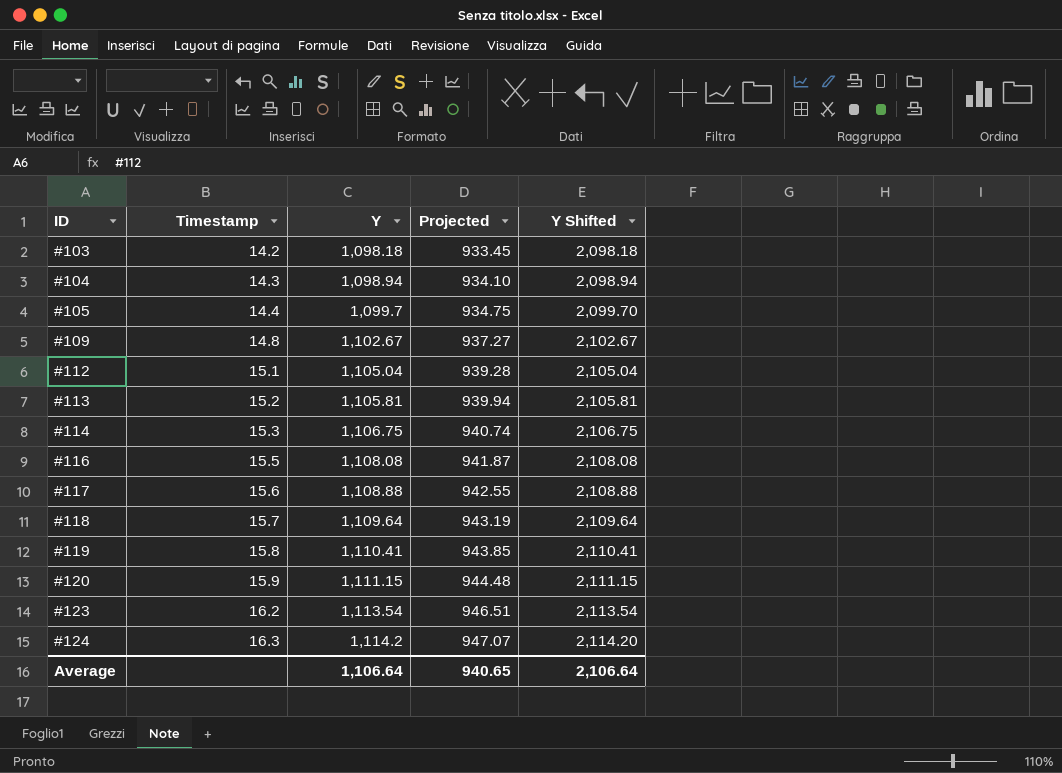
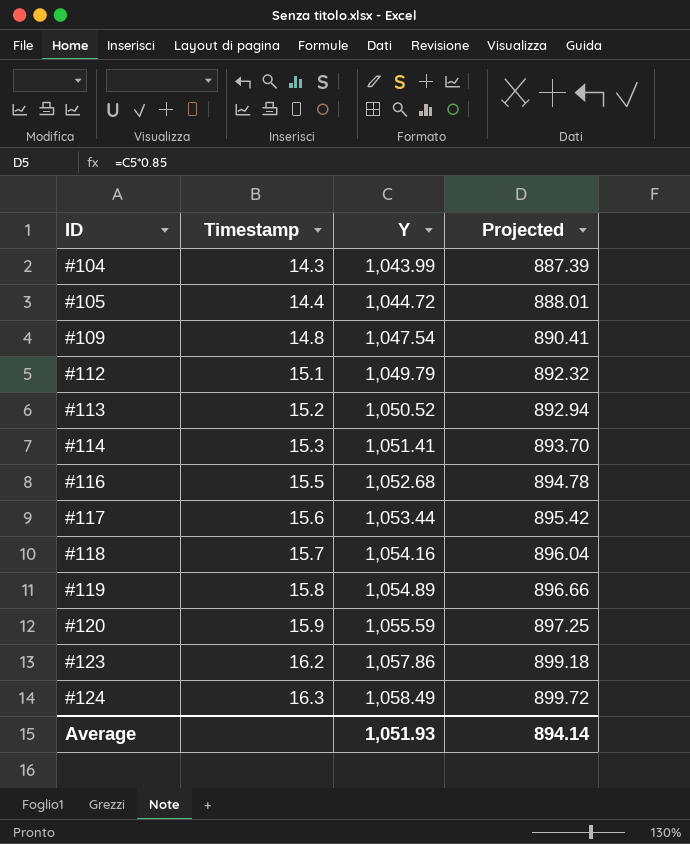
column Y Shifted | formula: [Y] + 1000 -> none
row #103: 14.2 | 1,098.18 | 933.45 | 2,098.18 -> none
#104 | Y: 1,098.94 -> 1,043.99
#104 | Projected: 934.10 -> 887.39
#105 | Y: 1,099.7 -> 1,044.72
#105 | Projected: 934.75 -> 888.01
#109 | Y: 1,102.67 -> 1,047.54
#109 | Projected: 937.27 -> 890.41
#112 | Y: 1,105.04 -> 1,049.79
#112 | Projected: 939.28 -> 892.32
#113 | Y: 1,105.81 -> 1,050.52
#113 | Projected: 939.94 -> 892.94
#114 | Y: 1,106.75 -> 1,051.41
#114 | Projected: 940.74 -> 893.70
#116 | Y: 1,108.08 -> 1,052.68
#116 | Projected: 941.87 -> 894.78
#117 | Y: 1,108.88 -> 1,053.44
#117 | Projected: 942.55 -> 895.42
#118 | Y: 1,109.64 -> 1,054.16
#118 | Projected: 943.19 -> 896.04
#119 | Y: 1,110.41 -> 1,054.89
#119 | Projected: 943.85 -> 896.66
#120 | Y: 1,111.15 -> 1,055.59
#120 | Projected: 944.48 -> 897.25
#123 | Y: 1,113.54 -> 1,057.86
#123 | Projected: 946.51 -> 899.18
#124 | Y: 1,114.2 -> 1,058.49
#124 | Projected: 947.07 -> 899.72
Average | Y: 1,106.64 -> 1,051.93
Average | Projected: 940.65 -> 894.14

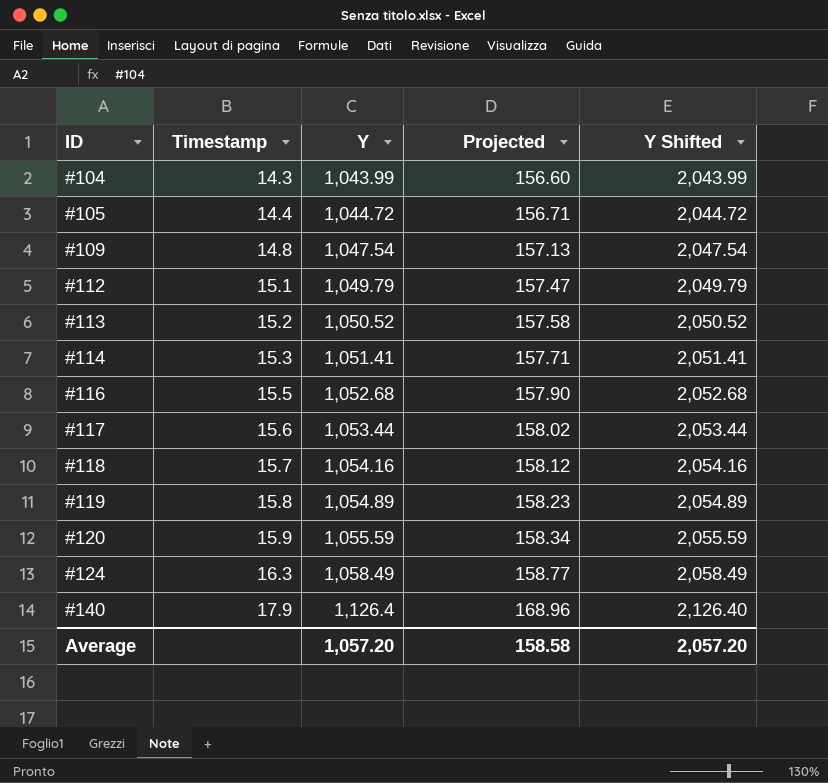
column Projected | formula: [Y] * 0.85 -> [Y] * 0.15
column Y Shifted | formula: none -> [Y] + 1000
row #123: 16.2 | 1,057.86 | 899.18 -> none
row #140: none -> 17.9 | 1,126.4 | 168.96 | 2,126.40
Average | Y: 1,051.93 -> 1,057.20
Average | Projected: 894.14 -> 158.58

